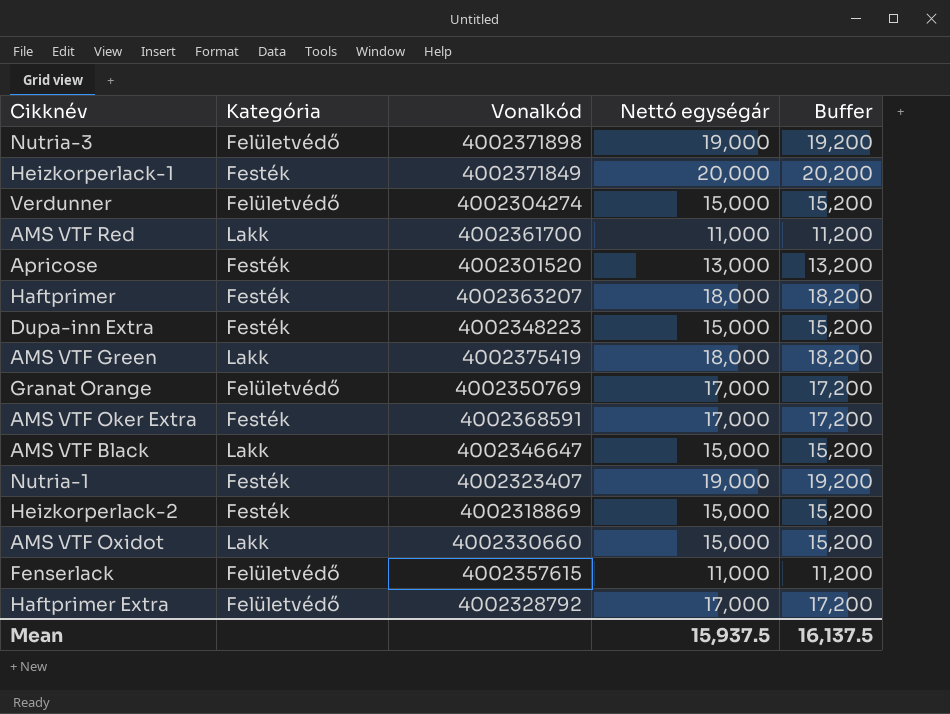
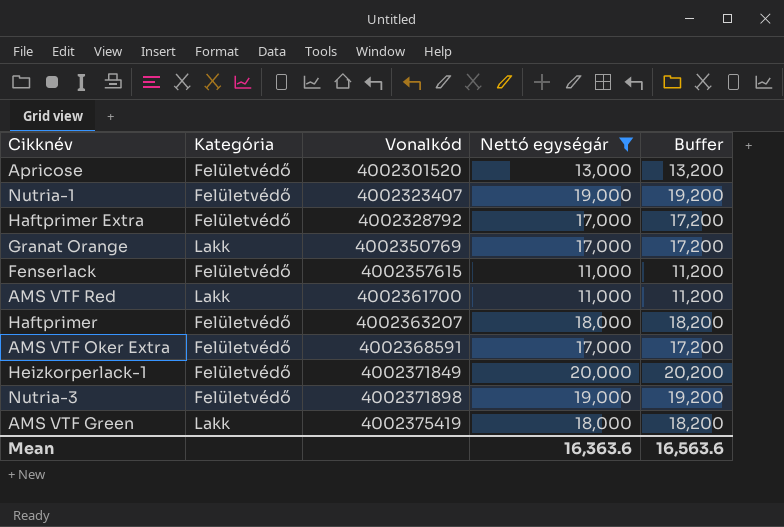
filter: none -> Nettó egységár != 15,000
row order: none -> Vonalkód ascending
Apricose | Kategória: Festék -> Felületvédő
Nutria-1 | Kategória: Festék -> Felületvédő
Granat Orange | Kategória: Felületvédő -> Lakk
Haftprimer | Kategória: Festék -> Felületvédő
AMS VTF Oker Extra | Kategória: Festék -> Felületvédő
Heizkorperlack-1 | Kategória: Festék -> Felületvédő
Mean | Nettó egységár: 15,937.5 -> 16,363.6
Mean | Buffer: 16,137.5 -> 16,563.6

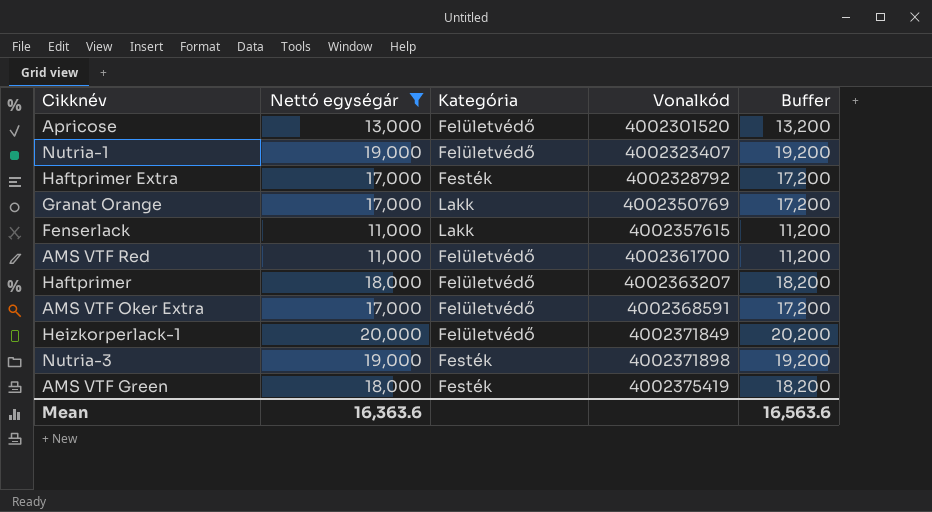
column Nettó egységár | position: 4 -> 2
Haftprimer Extra | Kategória: Felületvédő -> Festék
Fenserlack | Kategória: Felületvédő -> Lakk
AMS VTF Red | Kategória: Lakk -> Felületvédő
Nutria-3 | Kategória: Felületvédő -> Festék
AMS VTF Green | Kategória: Lakk -> Festék

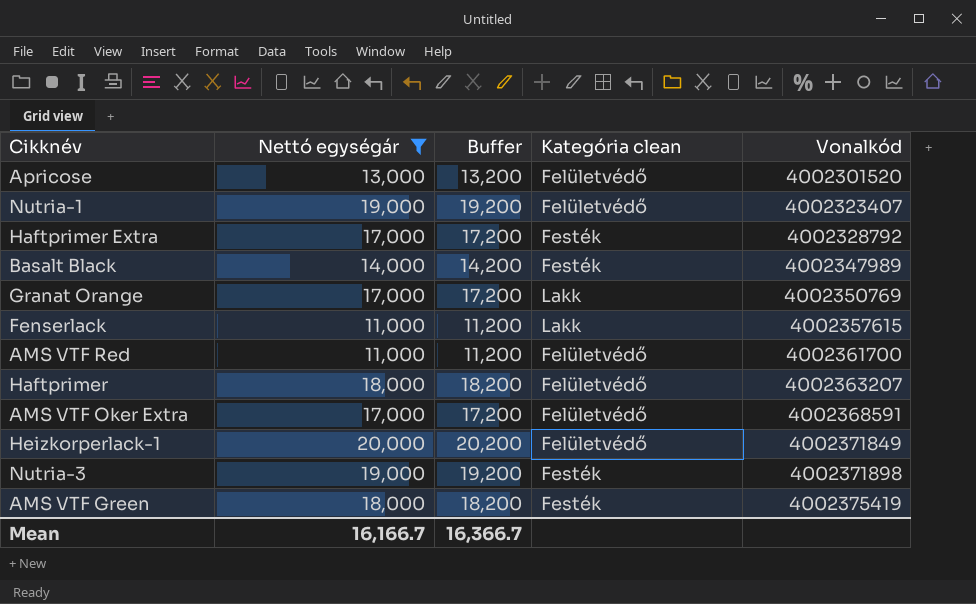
column Buffer | position: 5 -> 3
column name: Kategória -> Kategória clean
row Basalt Black: none -> 14,000 | 14,200 | Festék | 4002347989
Mean | Nettó egységár: 16,363.6 -> 16,166.7
Mean | Buffer: 16,563.6 -> 16,366.7

